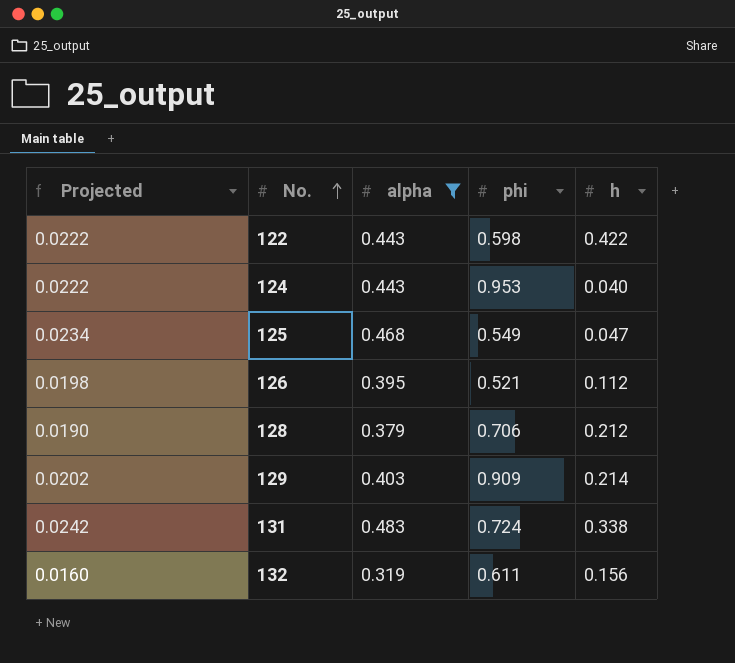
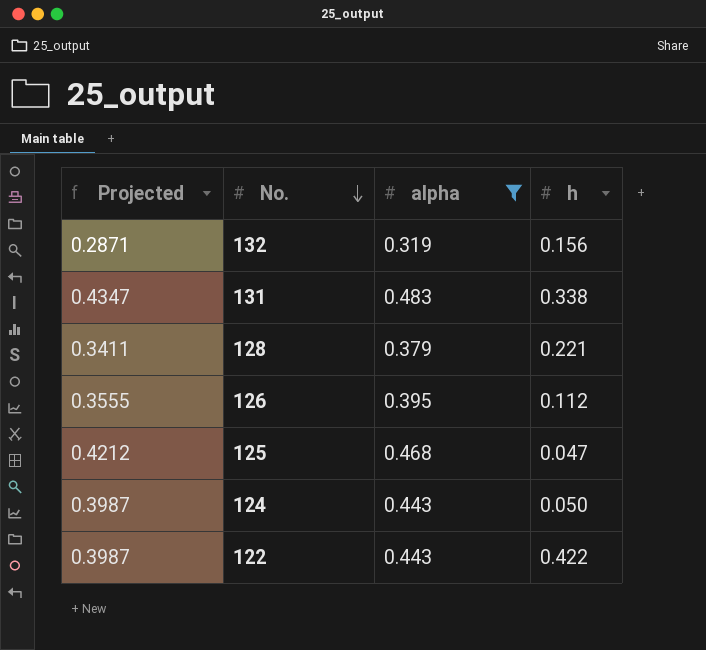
row order: No. ascending -> No. descending
column phi | position: 4 -> none
column Projected | formula: [alpha] * 0.05 -> [alpha] * 0.9
row 129: 0.0202 | 0.403 | 0.909 | 0.214 -> none
128 | h: 0.212 -> 0.221
124 | h: 0.040 -> 0.050

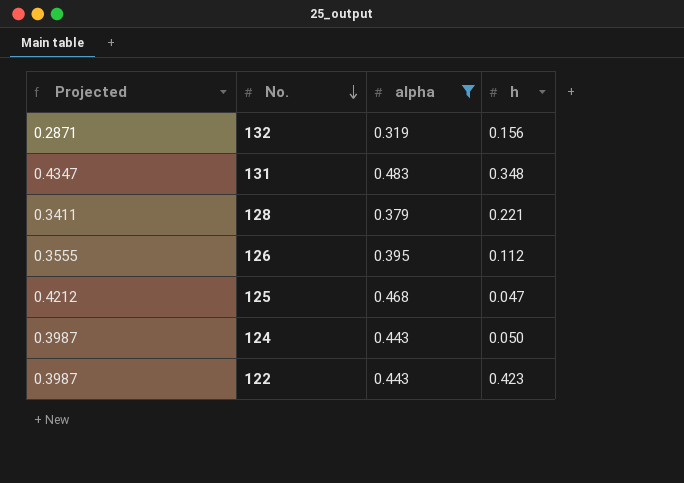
131 | h: 0.338 -> 0.348
122 | h: 0.422 -> 0.423

